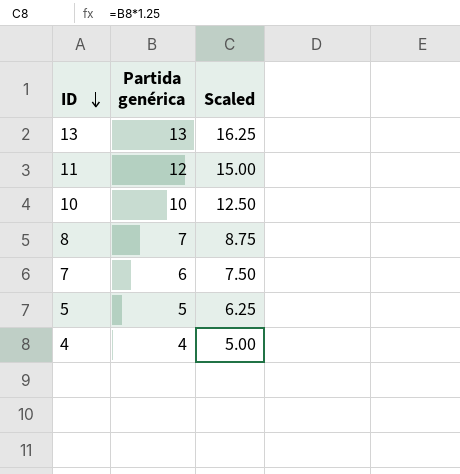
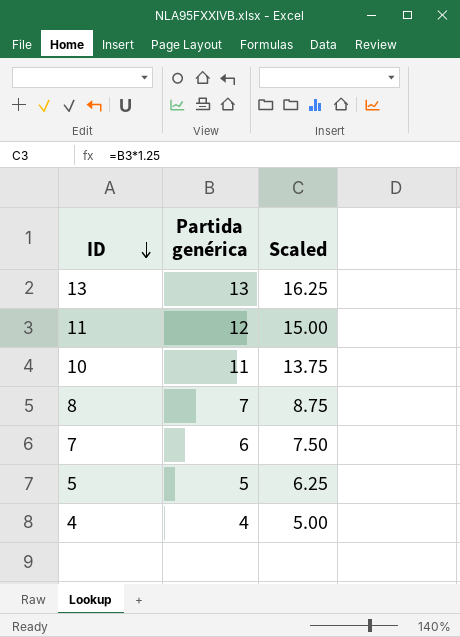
10 | Partida genérica: 10 -> 11
10 | Scaled: 12.50 -> 13.75

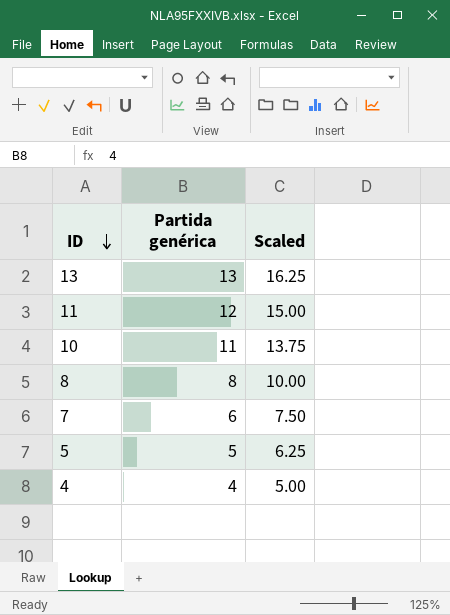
8 | Partida genérica: 7 -> 8
8 | Scaled: 8.75 -> 10.00

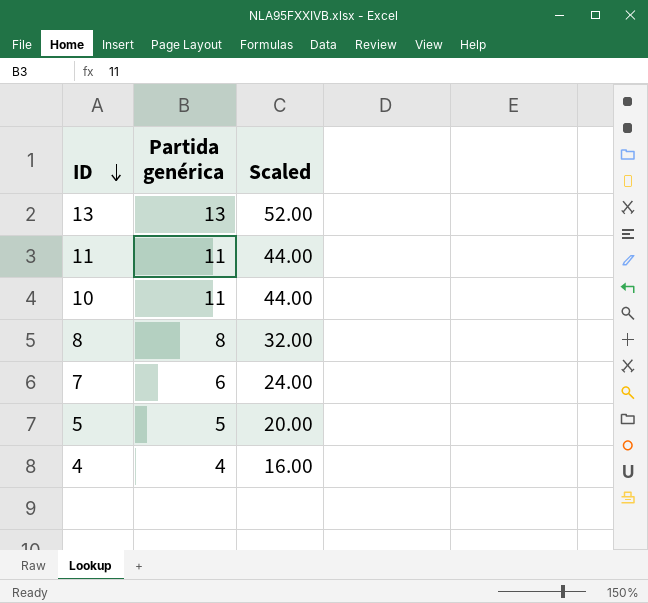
column Scaled | formula: [Partida genérica] * 1.25 -> [Partida genérica] * 4
11 | Partida genérica: 12 -> 11

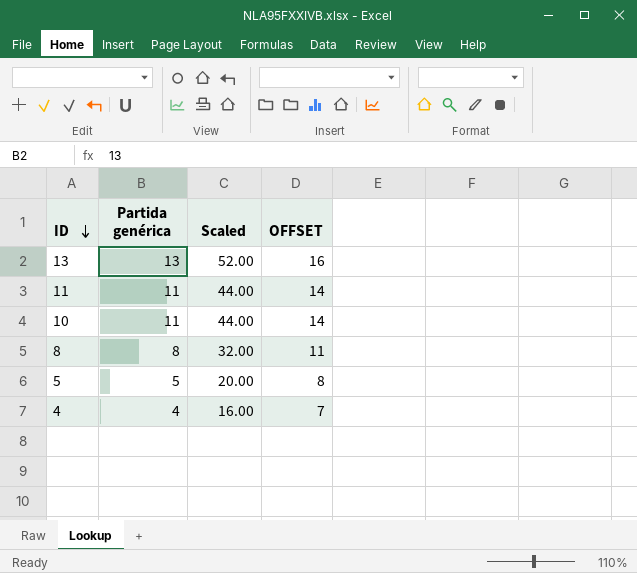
column OFFSET | formula: none -> [Partida genérica] + 3
row 7: 6 | 24.00 -> none

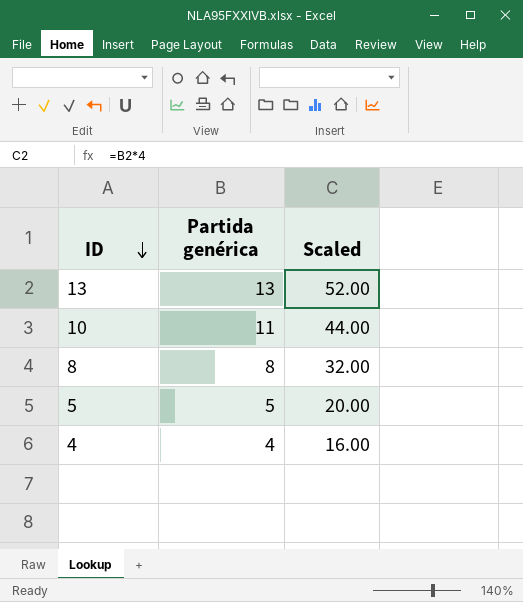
column OFFSET | formula: [Partida genérica] + 3 -> none
row 11: 11 | 44.00 | 14 -> none

